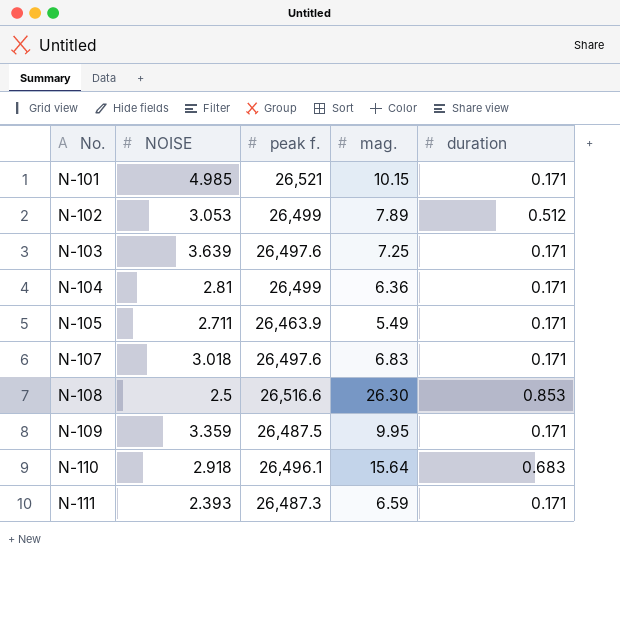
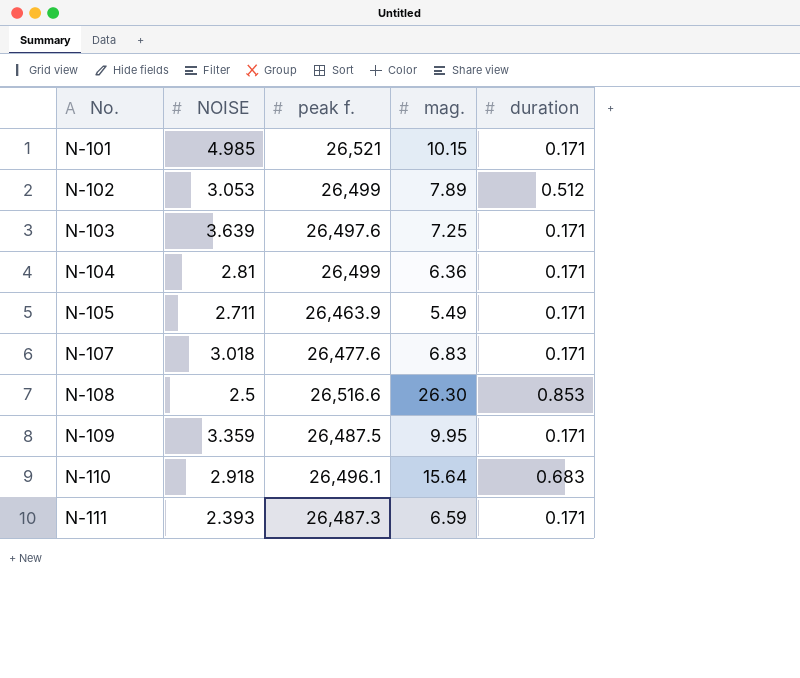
N-107 | peak f.: 26,497.6 -> 26,477.6

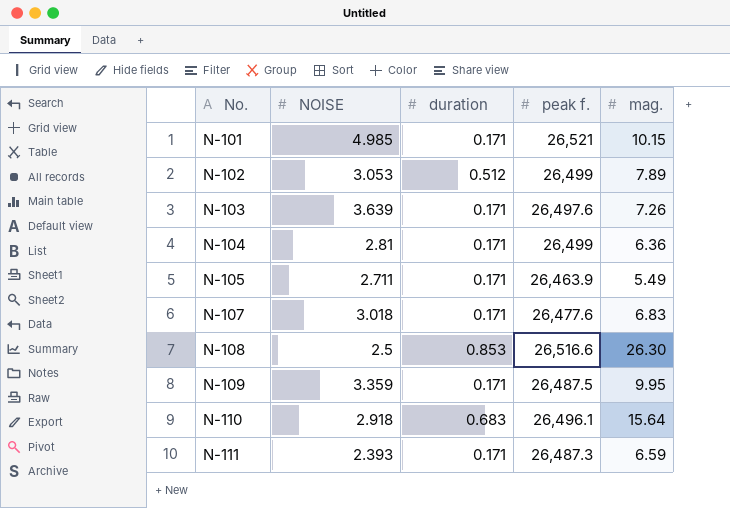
column duration | position: 5 -> 3
N-103 | mag.: 7.25 -> 7.26

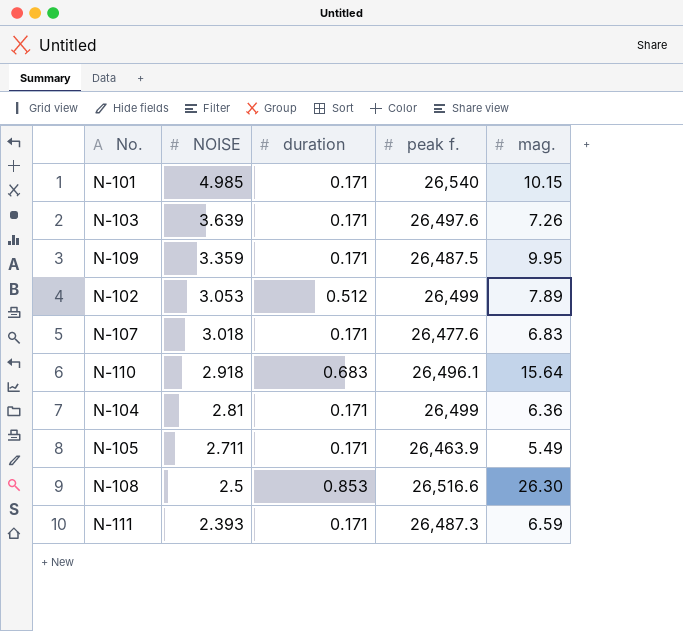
row order: No. ascending -> NOISE descending
N-101 | peak f.: 26,521 -> 26,540

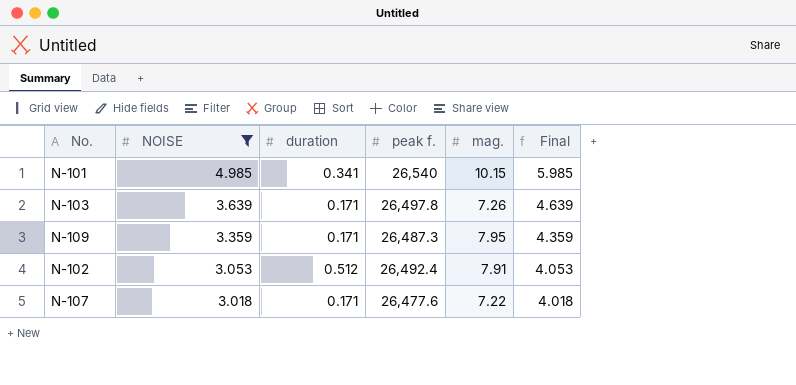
filter: none -> NOISE >= 3.018
column Final | formula: none -> [NOISE] + 1
N-101 | duration: 0.171 -> 0.341
N-103 | peak f.: 26,497.6 -> 26,497.8
N-109 | peak f.: 26,487.5 -> 26,487.3
N-109 | mag.: 9.95 -> 7.95
N-102 | peak f.: 26,499 -> 26,492.4
N-102 | mag.: 7.89 -> 7.91
N-107 | mag.: 6.83 -> 7.22

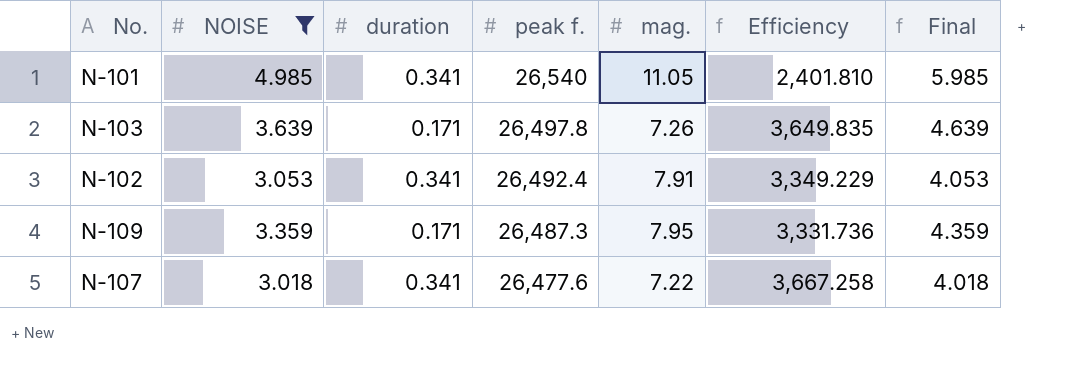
row order: NOISE descending -> peak f. descending
column Efficiency | formula: none -> [peak f.] / [mag.]
N-101 | mag.: 10.15 -> 11.05
N-102 | duration: 0.512 -> 0.341
N-107 | duration: 0.171 -> 0.341

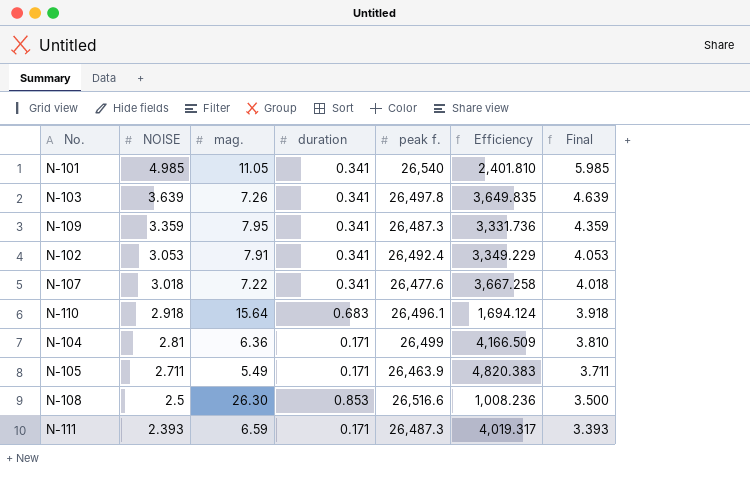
filter: NOISE >= 3.018 -> none
row order: peak f. descending -> NOISE descending
column mag. | position: 5 -> 3
N-103 | duration: 0.171 -> 0.341
N-109 | duration: 0.171 -> 0.341

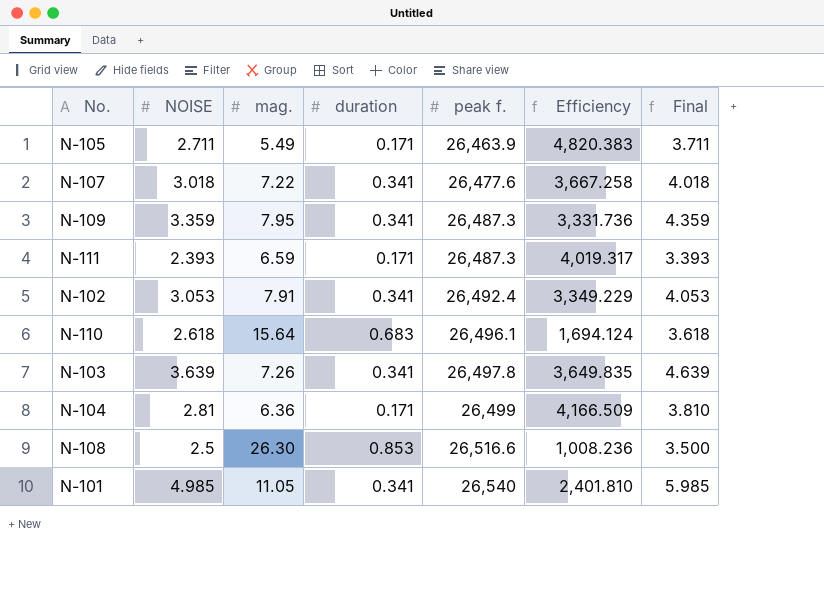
row order: NOISE descending -> peak f. ascending
N-110 | NOISE: 2.918 -> 2.618
N-110 | Final: 3.918 -> 3.618

